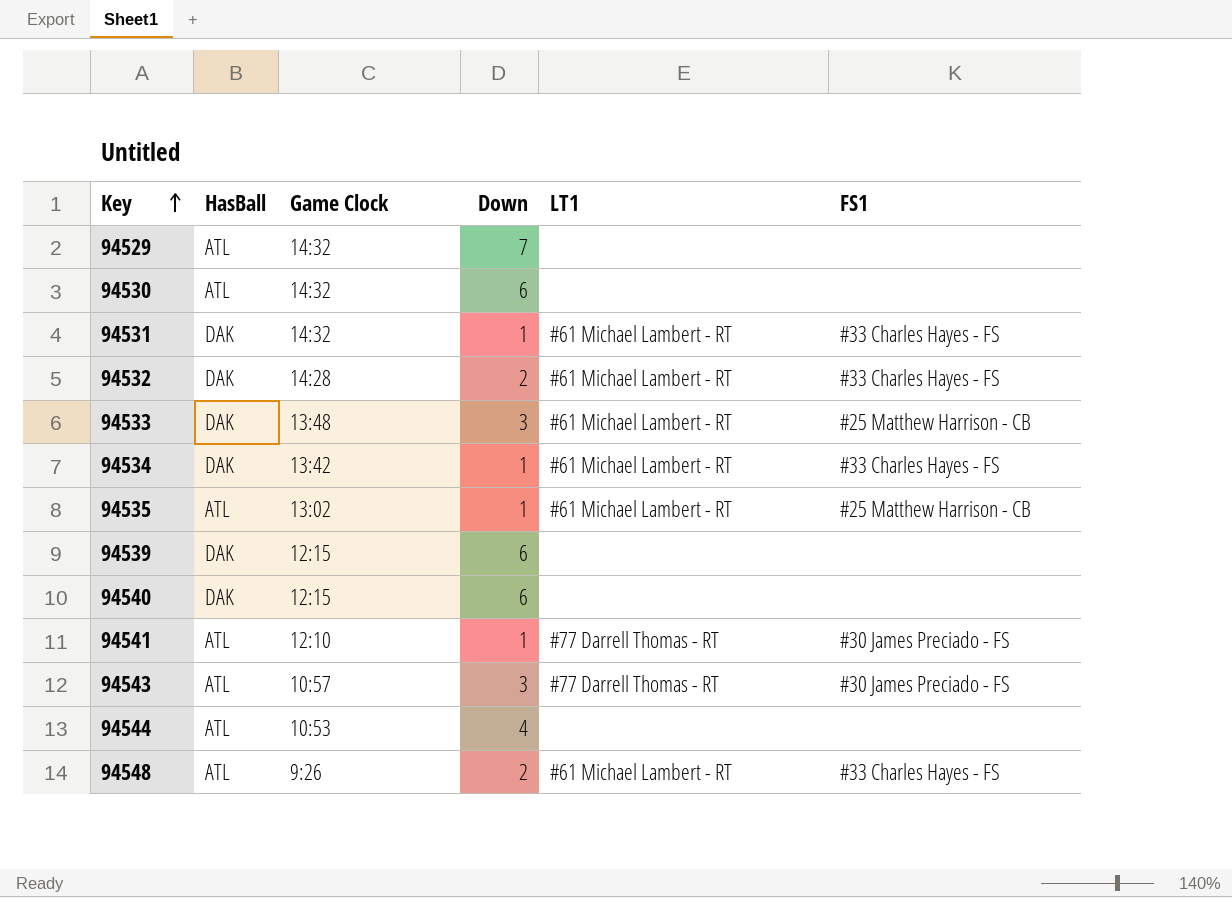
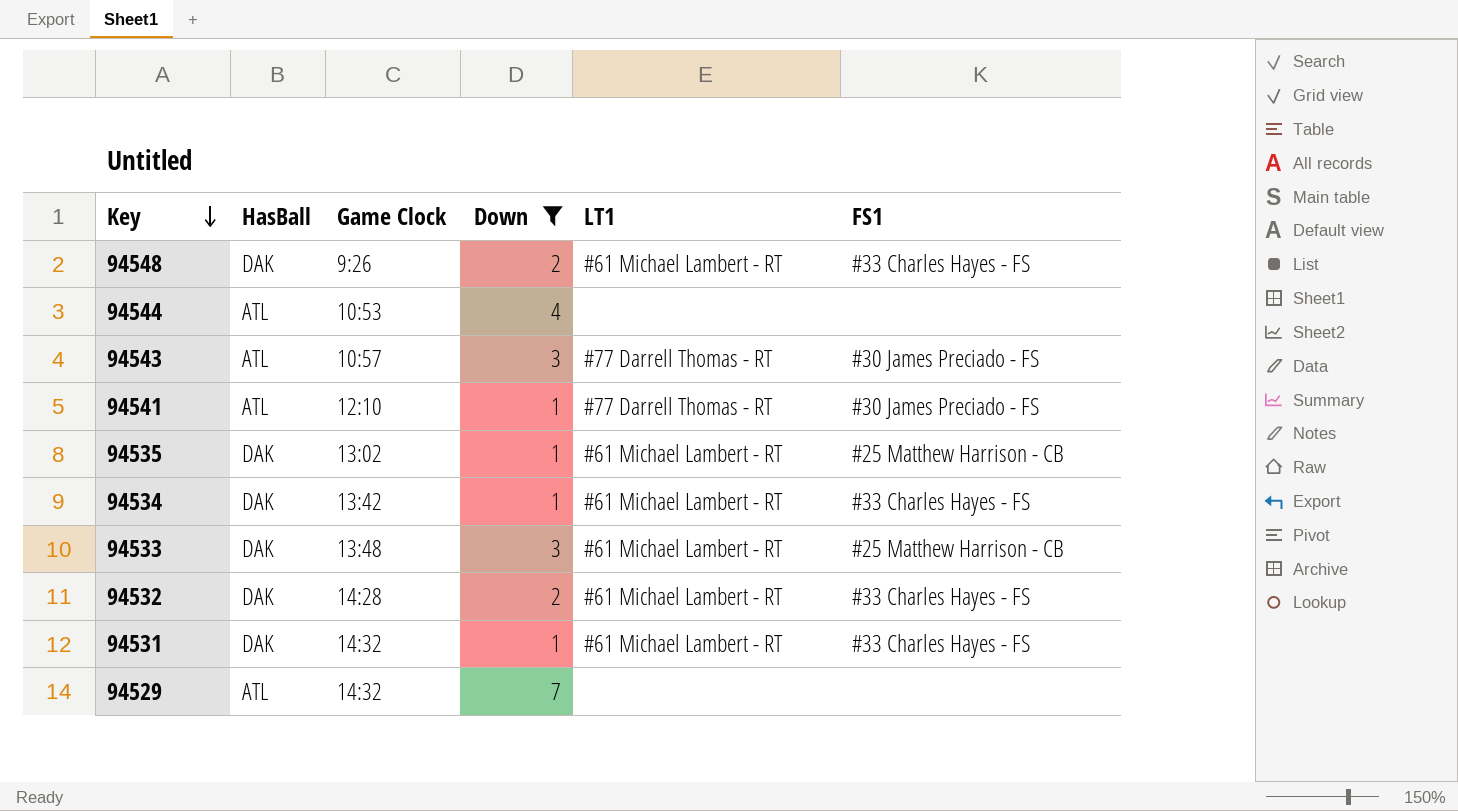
filter: none -> Down != 6
row order: Key ascending -> Key descending
94548 | HasBall: ATL -> DAK
94535 | HasBall: ATL -> DAK

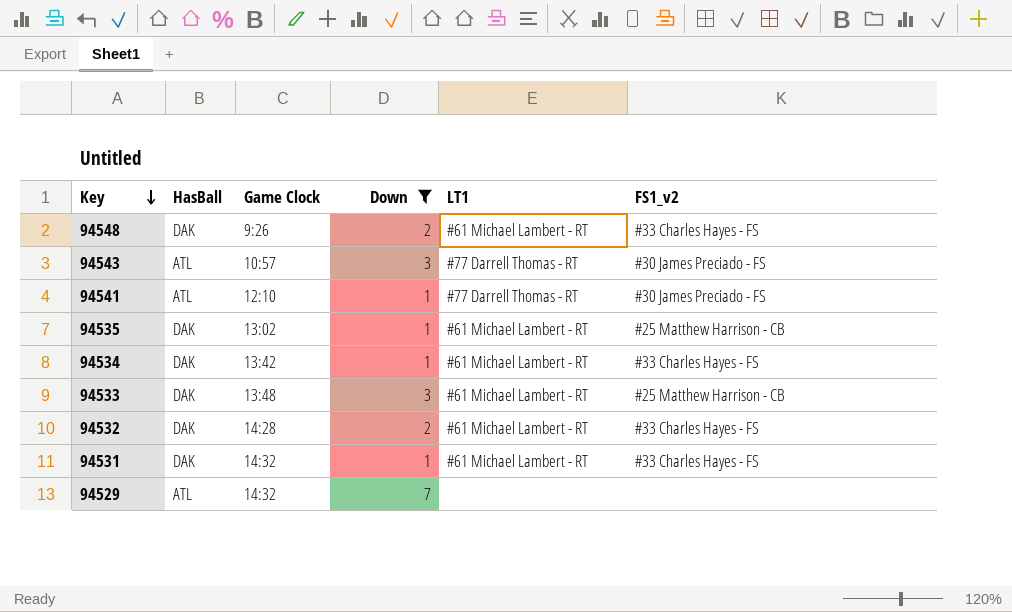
column name: FS1 -> FS1_v2
row 94544: ATL | 10:53 | 4 | none | none -> none

